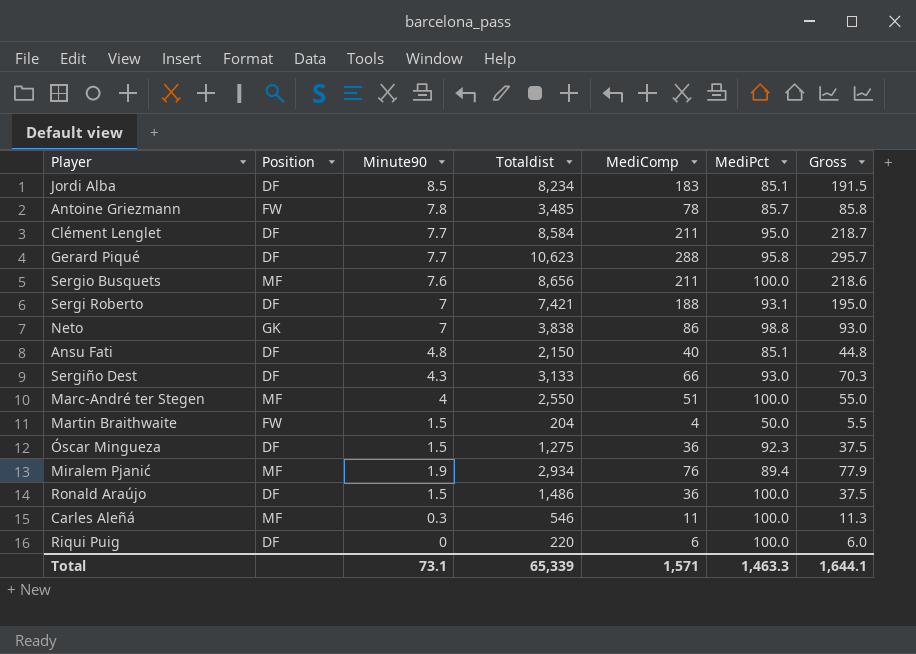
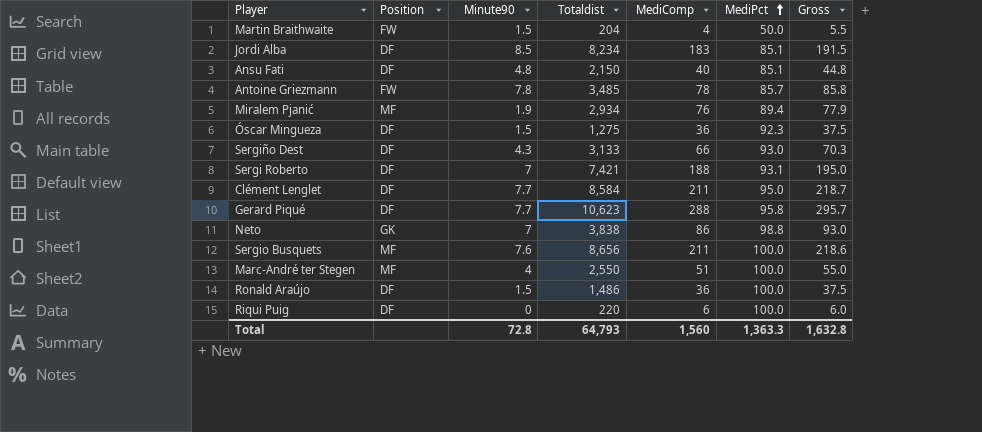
row order: none -> MediPct ascending
row Carles Aleñá: MF | 0.3 | 546 | 11 | 100.0 | 11.3 -> none
Total | Minute90: 73.1 -> 72.8
Total | Totaldist: 65,339 -> 64,793
Total | MediComp: 1,571 -> 1,560
Total | MediPct: 1,463.3 -> 1,363.3
Total | Gross: 1,644.1 -> 1,632.8

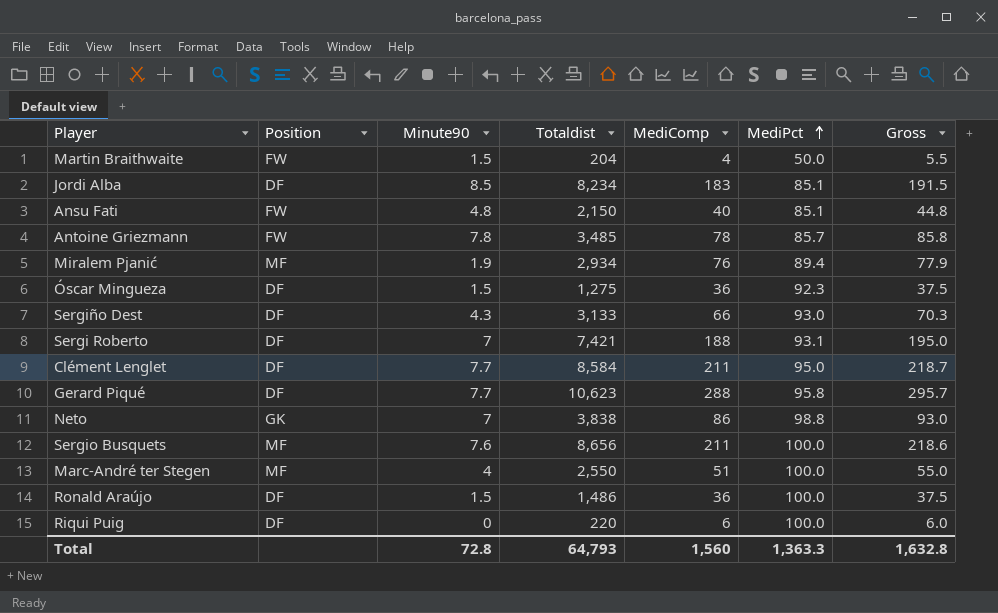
Ansu Fati | Position: DF -> FW

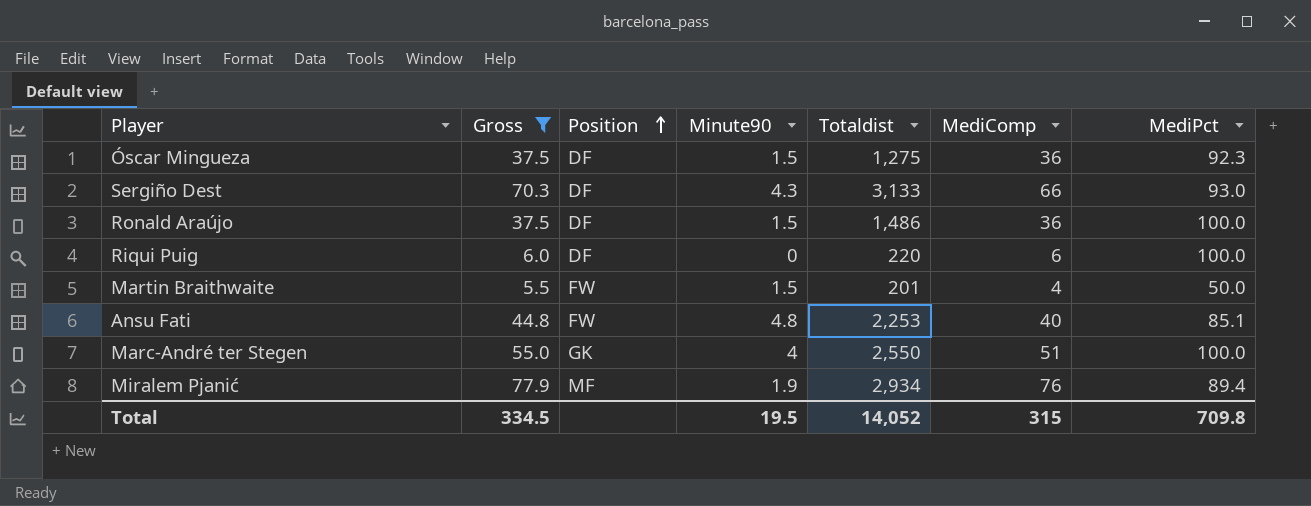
filter: none -> Gross <= 77.9
row order: MediPct ascending -> Position ascending
column Gross | position: 7 -> 2
Martin Braithwaite | Totaldist: 204 -> 201
Ansu Fati | Totaldist: 2,150 -> 2,253
Marc-André ter Stegen | Position: MF -> GK
Total | Gross: 1,632.8 -> 334.5
Total | Minute90: 72.8 -> 19.5
Total | Totaldist: 64,793 -> 14,052
Total | MediComp: 1,560 -> 315
Total | MediPct: 1,363.3 -> 709.8

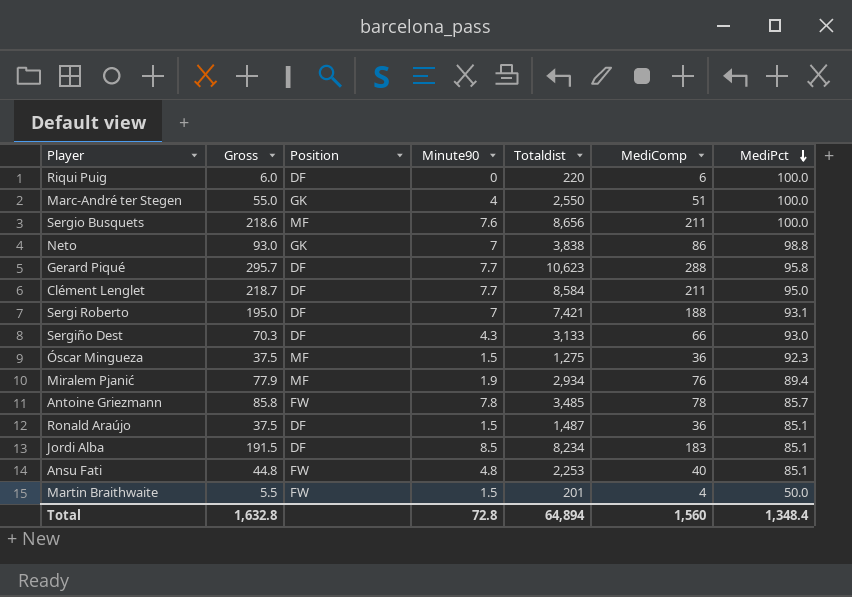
filter: Gross <= 77.9 -> none
row order: Position ascending -> MediPct descending
Óscar Mingueza | Position: DF -> MF
Ronald Araújo | Totaldist: 1,486 -> 1,487
Ronald Araújo | MediPct: 100.0 -> 85.1
Total | Gross: 334.5 -> 1,632.8
Total | Minute90: 19.5 -> 72.8
Total | Totaldist: 14,052 -> 64,894
Total | MediComp: 315 -> 1,560
Total | MediPct: 709.8 -> 1,348.4

